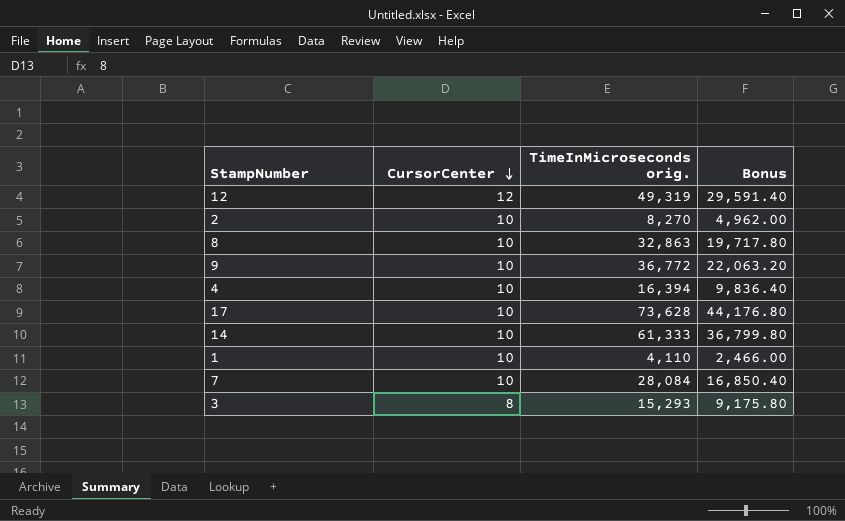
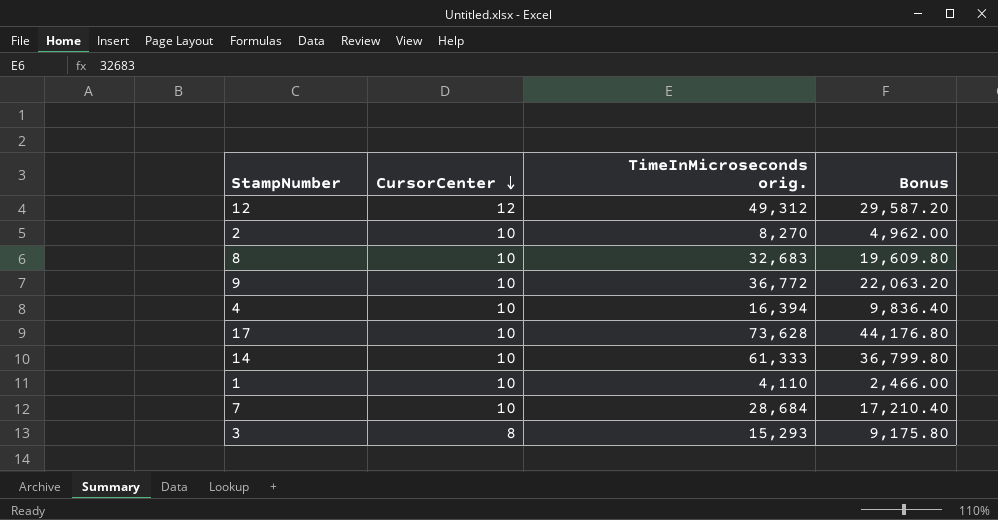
12 | TimeInMicroseconds orig.: 49,319 -> 49,312
12 | Bonus: 29,591.40 -> 29,587.20
8 | TimeInMicroseconds orig.: 32,863 -> 32,683
8 | Bonus: 19,717.80 -> 19,609.80
7 | TimeInMicroseconds orig.: 28,084 -> 28,684
7 | Bonus: 16,850.40 -> 17,210.40

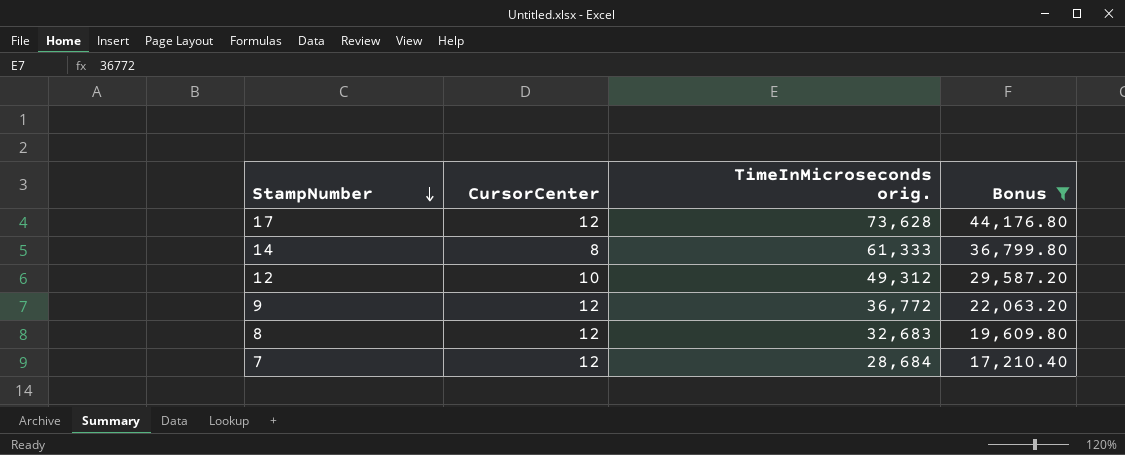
filter: none -> Bonus >= 17,210.40
row order: CursorCenter descending -> StampNumber descending
17 | CursorCenter: 10 -> 12
14 | CursorCenter: 10 -> 8
12 | CursorCenter: 12 -> 10
9 | CursorCenter: 10 -> 12
8 | CursorCenter: 10 -> 12
7 | CursorCenter: 10 -> 12

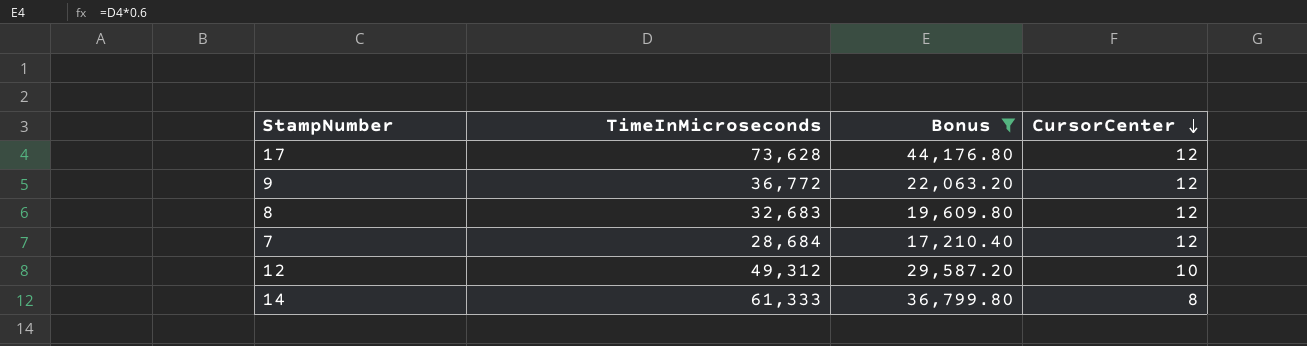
row order: StampNumber descending -> CursorCenter descending
column name: TimeInMicroseconds orig. -> TimeInMicroseconds
column CursorCenter | position: 2 -> 4

